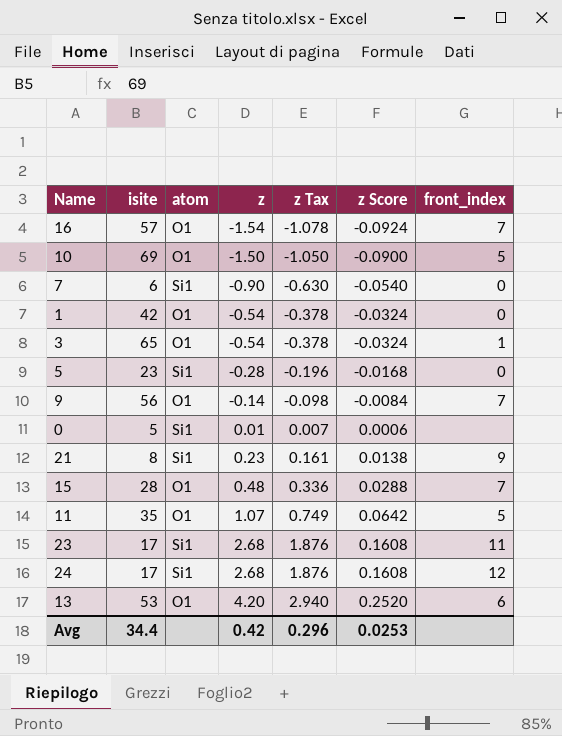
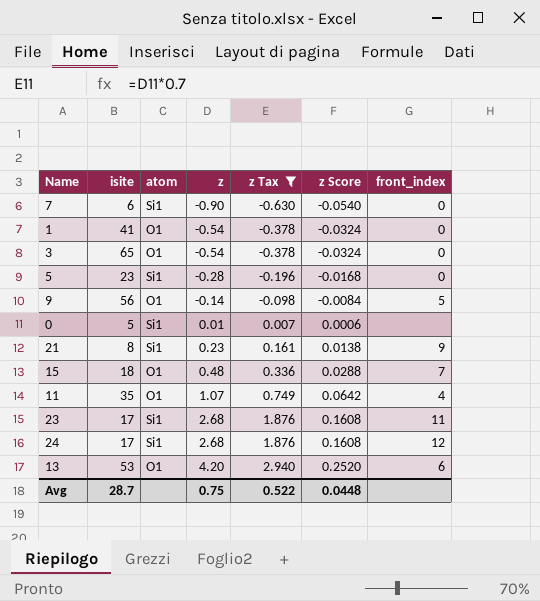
filter: none -> z Tax >= -0.630
1 | isite: 42 -> 41
3 | front_index: 1 -> 0
9 | front_index: 7 -> 5
15 | isite: 28 -> 18
11 | front_index: 5 -> 4
Avg | isite: 34.4 -> 28.7
Avg | z: 0.42 -> 0.75
Avg | z Tax: 0.296 -> 0.522
Avg | z Score: 0.0253 -> 0.0448

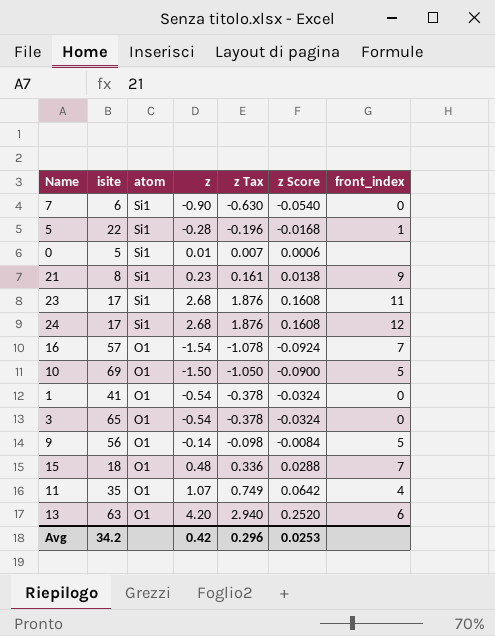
filter: z Tax >= -0.630 -> none
row order: z ascending -> atom descending
5 | isite: 23 -> 22
5 | front_index: 0 -> 1
13 | isite: 53 -> 63
Avg | isite: 28.7 -> 34.2
Avg | z: 0.75 -> 0.42
Avg | z Tax: 0.522 -> 0.296
Avg | z Score: 0.0448 -> 0.0253

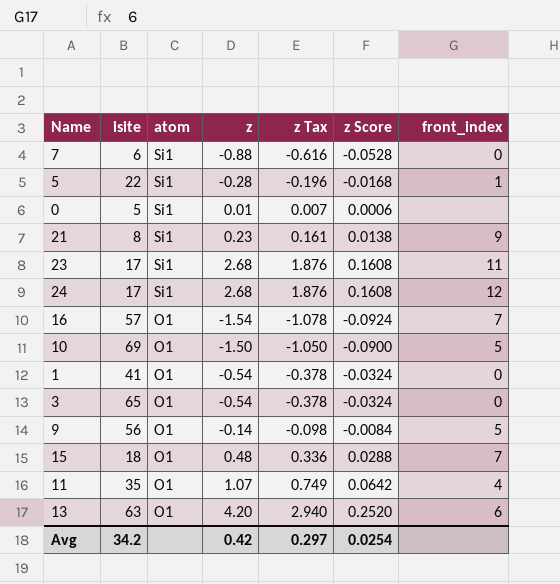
7 | z: -0.90 -> -0.88
7 | z Tax: -0.630 -> -0.616
7 | z Score: -0.0540 -> -0.0528
Avg | z Tax: 0.296 -> 0.297
Avg | z Score: 0.0253 -> 0.0254

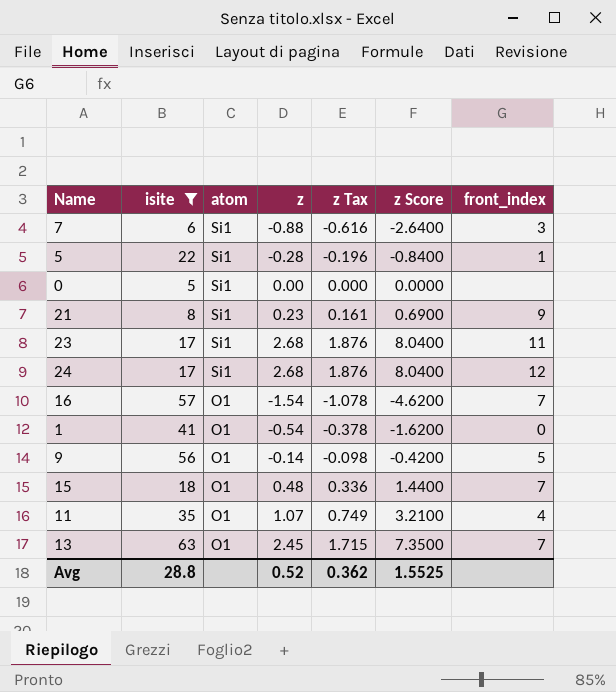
filter: none -> isite <= 63
column z Score | formula: [z] * 0.06 -> [z] * 3
7 | front_index: 0 -> 3
0 | z: 0.01 -> 0.00
0 | z Tax: 0.007 -> 0.000
13 | z: 4.20 -> 2.45
13 | z Tax: 2.940 -> 1.715
13 | front_index: 6 -> 7
Avg | isite: 34.2 -> 28.8
Avg | z: 0.42 -> 0.52
Avg | z Tax: 0.297 -> 0.362
Avg | z Score: 0.0254 -> 1.5525

